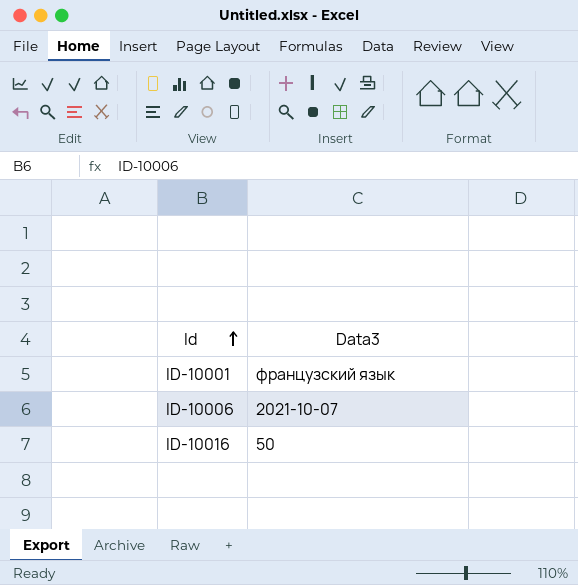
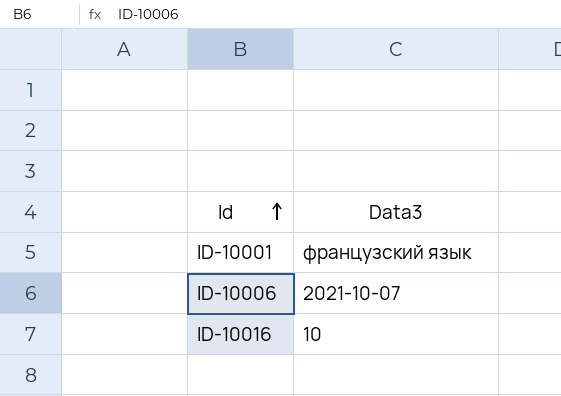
ID-10016 | Data3: 50 -> 10

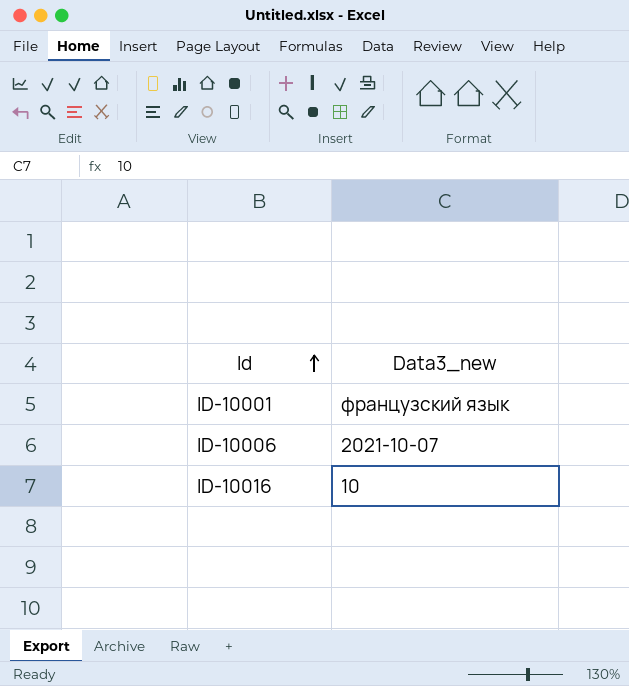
column name: Data3 -> Data3_new

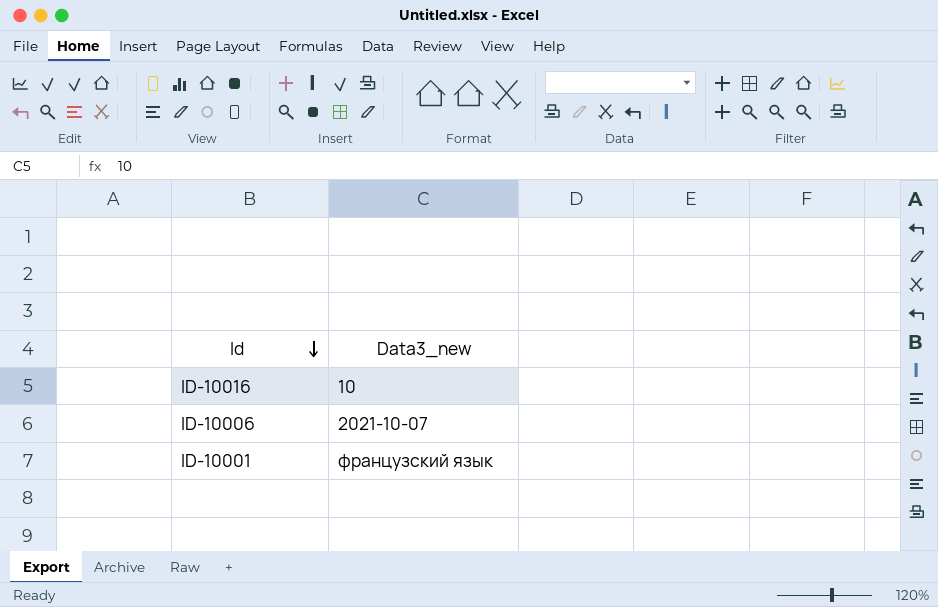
row order: Id ascending -> Id descending

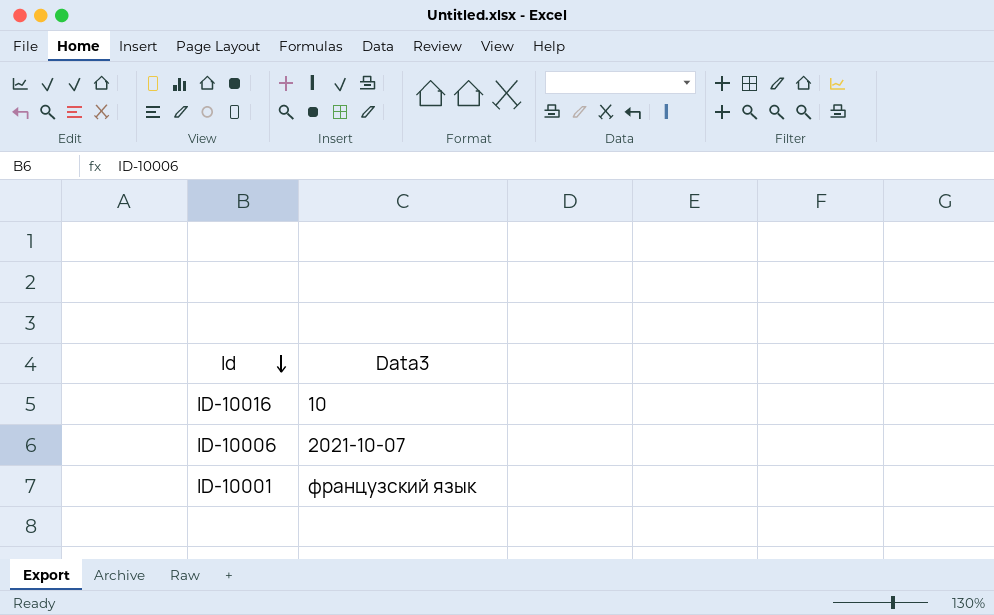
column name: Data3_new -> Data3

